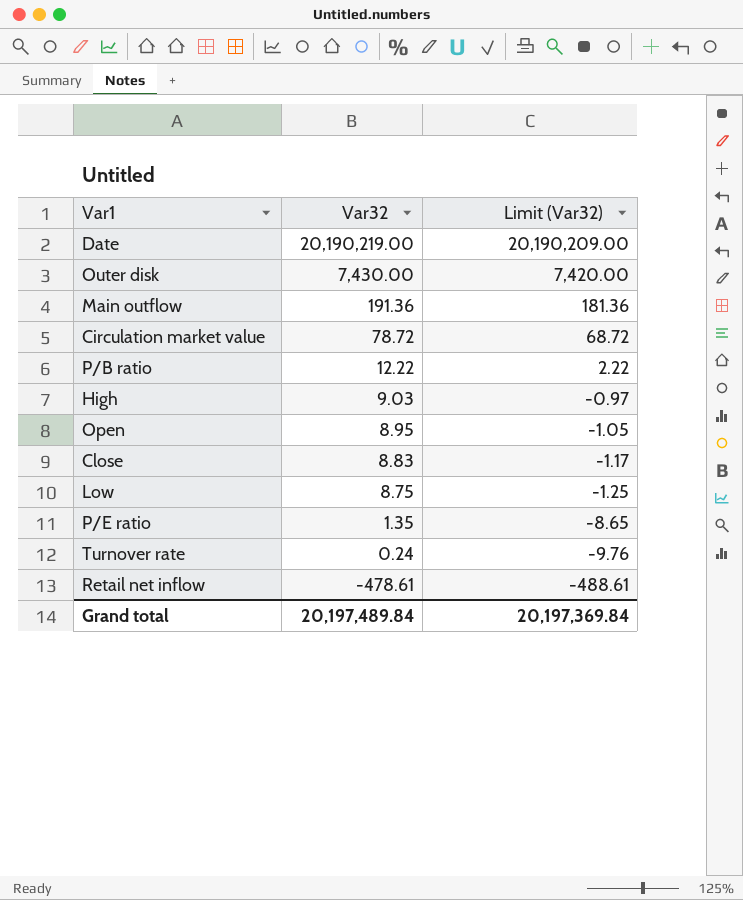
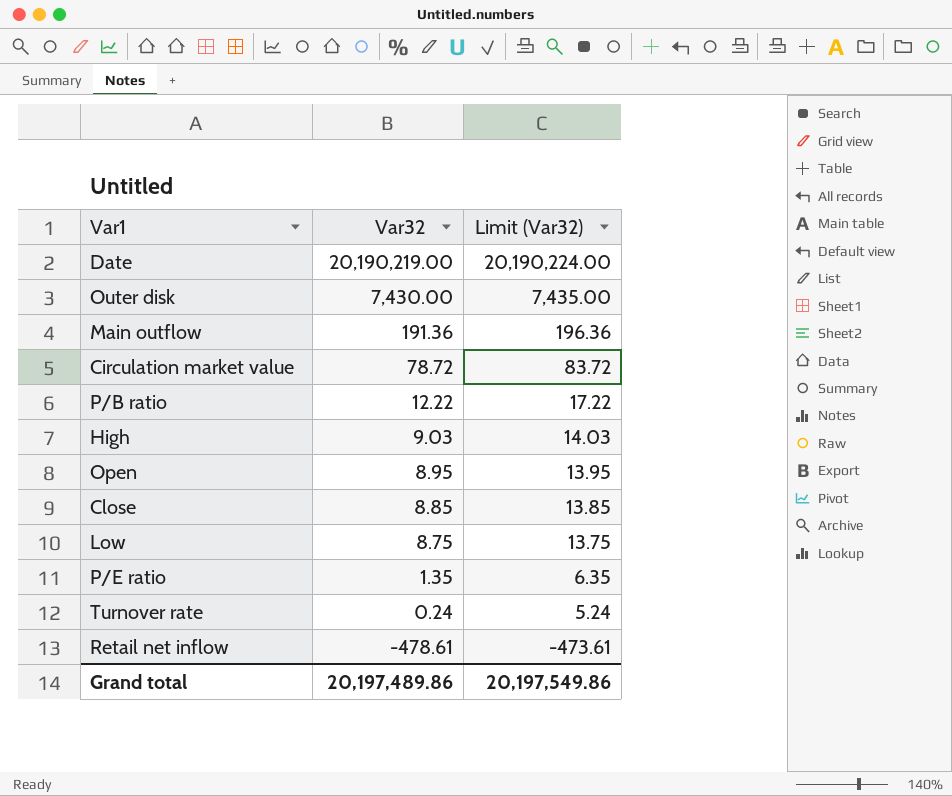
column Limit (Var32) | formula: [Var32] - 10 -> [Var32] + 5
Close | Var32: 8.83 -> 8.85
Grand total | Var32: 20,197,489.84 -> 20,197,489.86
Grand total | Limit (Var32): 20,197,369.84 -> 20,197,549.86

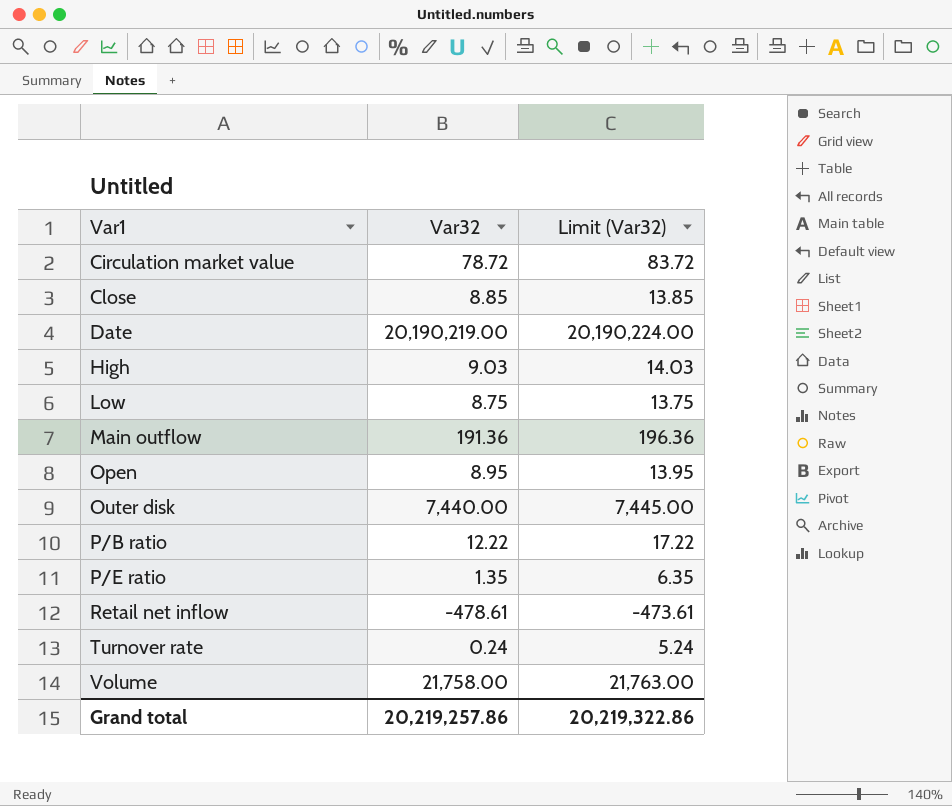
row order: Var32 descending -> Var1 ascending
Outer disk | Var32: 7,430.00 -> 7,440.00
Outer disk | Limit (Var32): 7,435.00 -> 7,445.00
row Volume: none -> 21,758.00 | 21,763.00
Grand total | Var32: 20,197,489.86 -> 20,219,257.86
Grand total | Limit (Var32): 20,197,549.86 -> 20,219,322.86

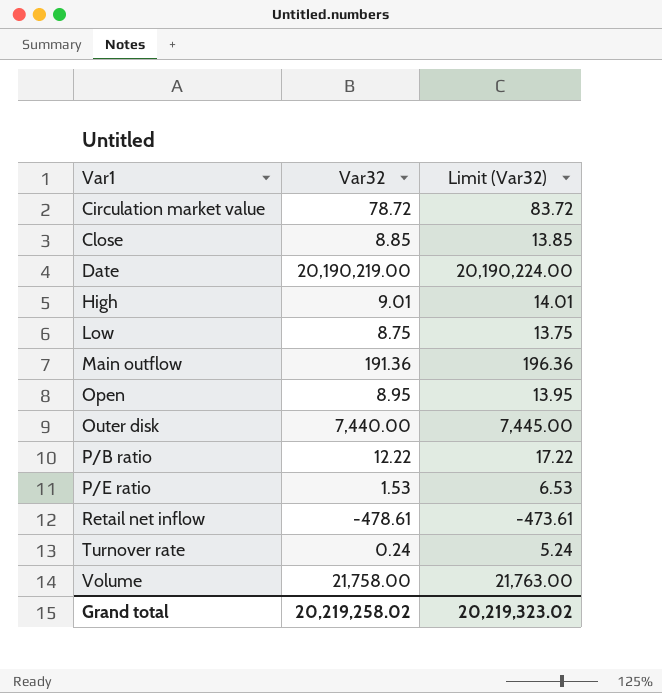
High | Var32: 9.03 -> 9.01
High | Limit (Var32): 14.03 -> 14.01
P/E ratio | Var32: 1.35 -> 1.53
P/E ratio | Limit (Var32): 6.35 -> 6.53
Grand total | Var32: 20,219,257.86 -> 20,219,258.02
Grand total | Limit (Var32): 20,219,322.86 -> 20,219,323.02

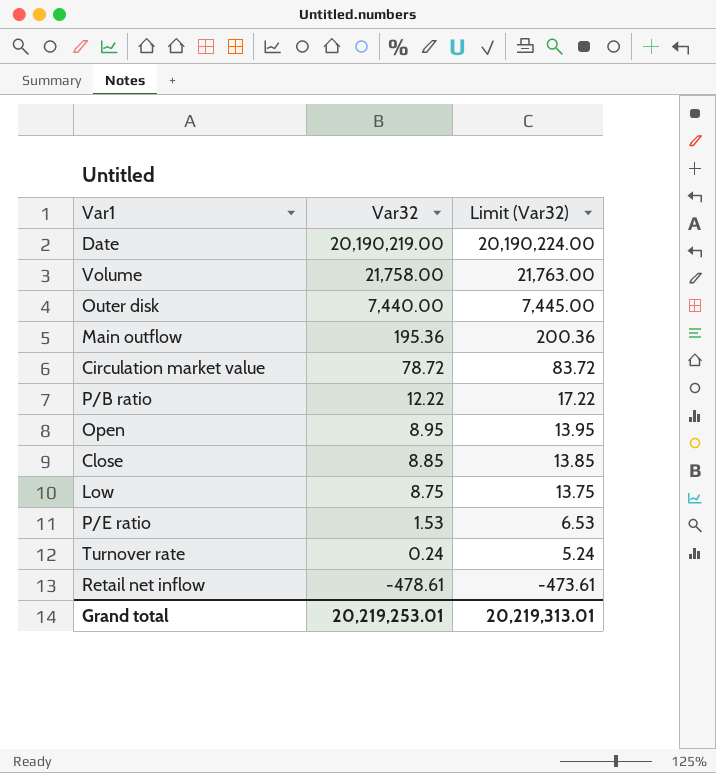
row order: Var1 ascending -> Var32 descending
row High: 9.01 | 14.01 -> none
Main outflow | Var32: 191.36 -> 195.36
Main outflow | Limit (Var32): 196.36 -> 200.36
Grand total | Var32: 20,219,258.02 -> 20,219,253.01
Grand total | Limit (Var32): 20,219,323.02 -> 20,219,313.01

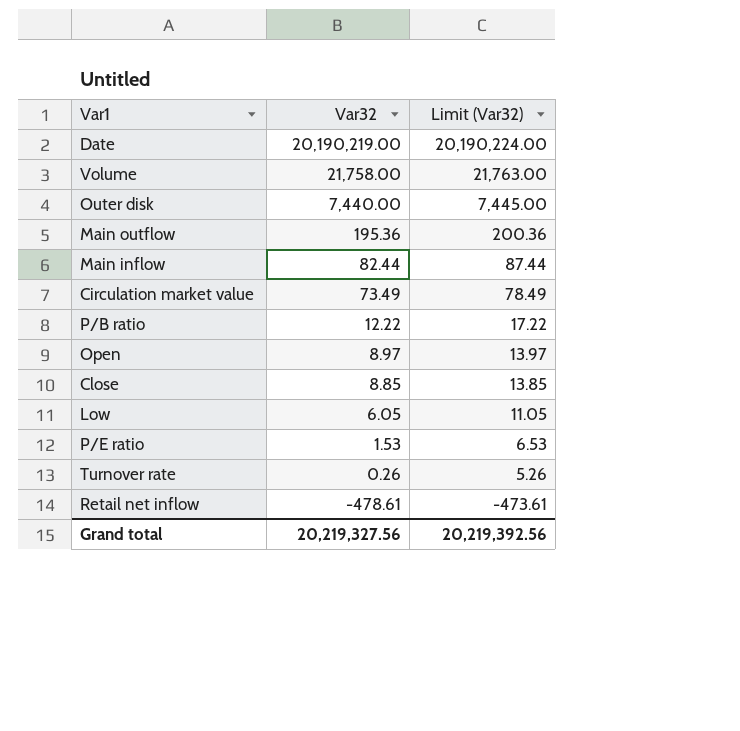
row Main inflow: none -> 82.44 | 87.44
Circulation market value | Var32: 78.72 -> 73.49
Circulation market value | Limit (Var32): 83.72 -> 78.49
Open | Var32: 8.95 -> 8.97
Open | Limit (Var32): 13.95 -> 13.97
Low | Var32: 8.75 -> 6.05
Low | Limit (Var32): 13.75 -> 11.05
Turnover rate | Var32: 0.24 -> 0.26
Turnover rate | Limit (Var32): 5.24 -> 5.26
Grand total | Var32: 20,219,253.01 -> 20,219,327.56
Grand total | Limit (Var32): 20,219,313.01 -> 20,219,392.56

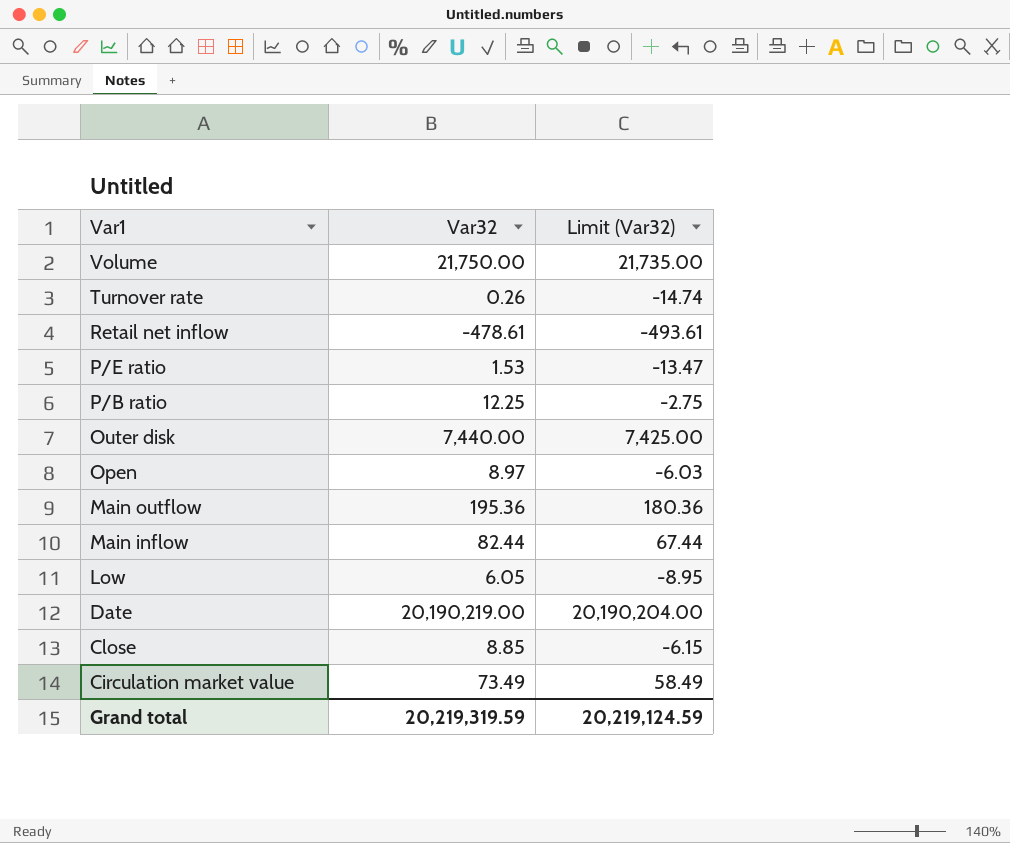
row order: Var32 descending -> Var1 descending
column Limit (Var32) | formula: [Var32] + 5 -> [Var32] - 15
Volume | Var32: 21,758.00 -> 21,750.00
P/B ratio | Var32: 12.22 -> 12.25
Grand total | Var32: 20,219,327.56 -> 20,219,319.59
Grand total | Limit (Var32): 20,219,392.56 -> 20,219,124.59

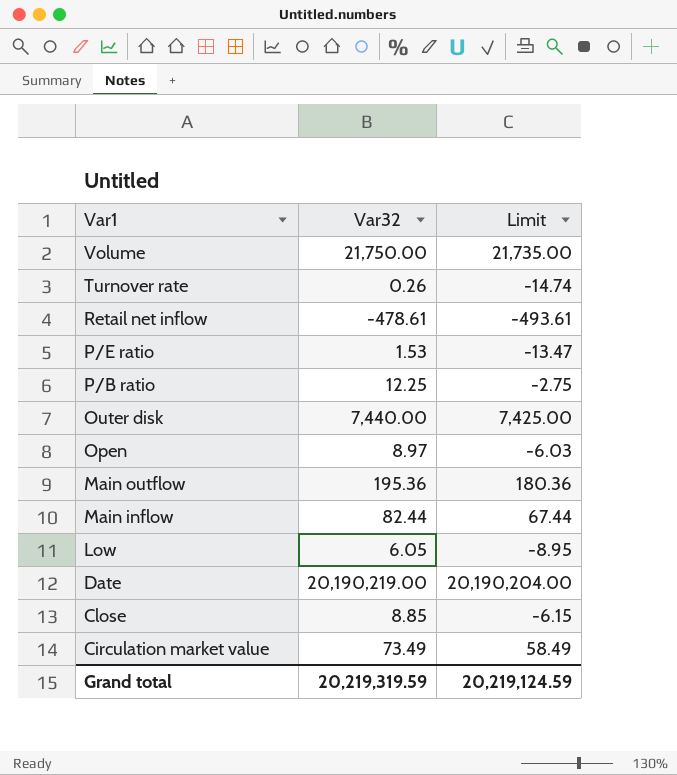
column name: Limit (Var32) -> Limit

